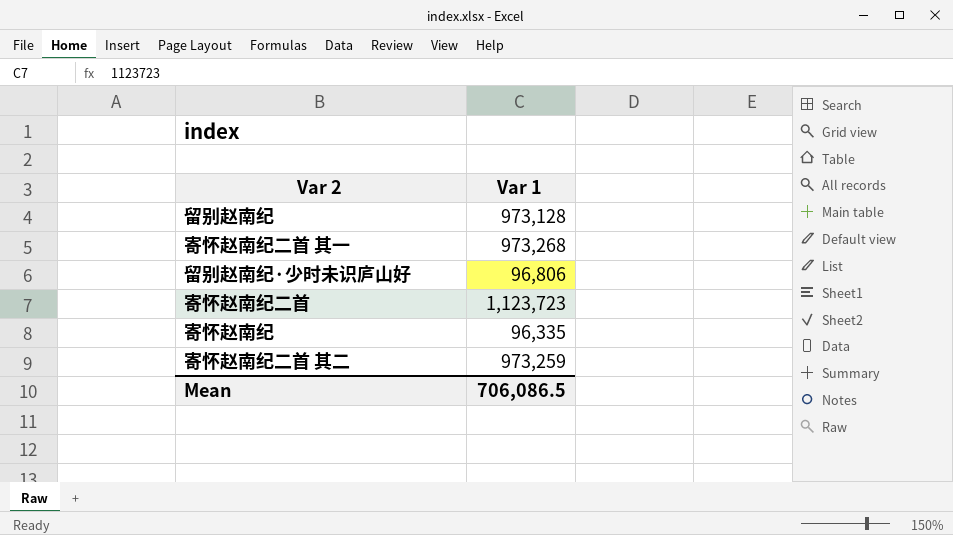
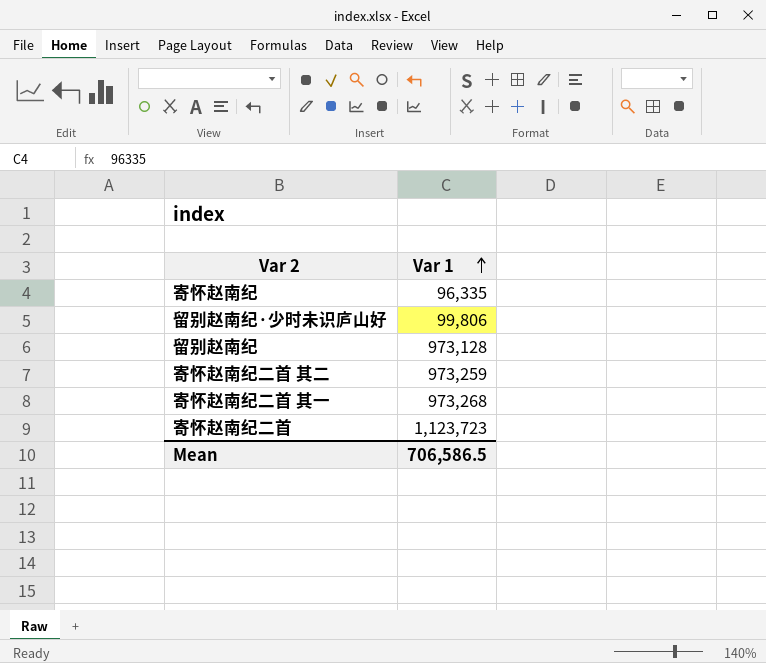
row order: none -> Var 1 ascending
留别赵南纪·少时未识庐山好 | Var 1: 96,806 -> 99,806
Mean | Var 1: 706,086.5 -> 706,586.5

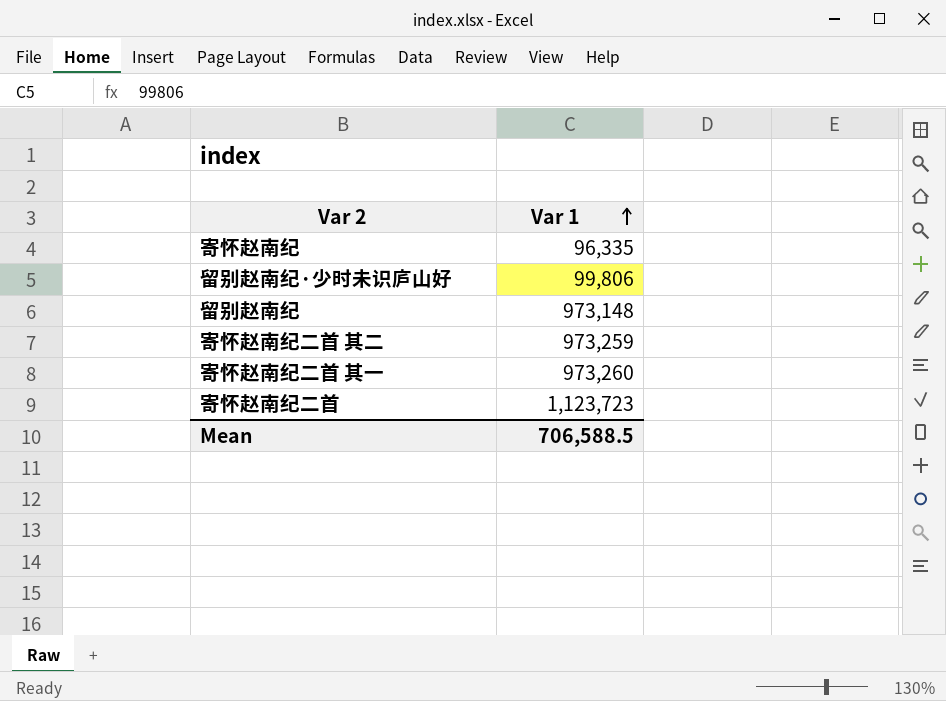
留别赵南纪 | Var 1: 973,128 -> 973,148
寄怀赵南纪二首 其一 | Var 1: 973,268 -> 973,260
Mean | Var 1: 706,586.5 -> 706,588.5

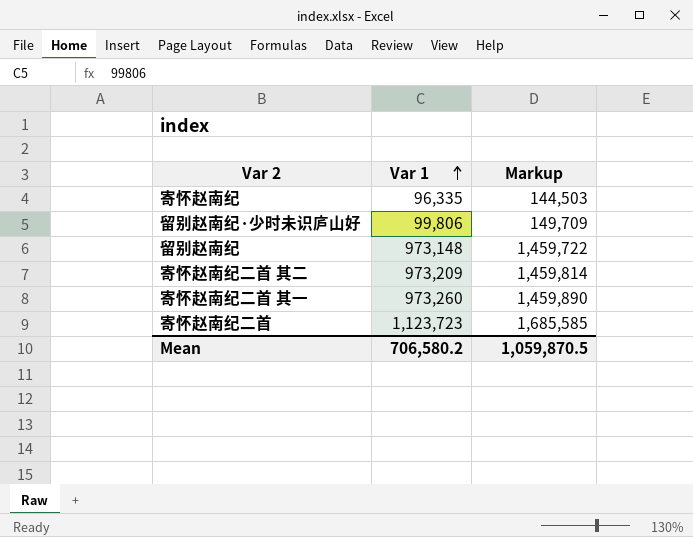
column Markup | formula: none -> [Var 1] * 1.5
寄怀赵南纪二首 其二 | Var 1: 973,259 -> 973,209
Mean | Var 1: 706,588.5 -> 706,580.2

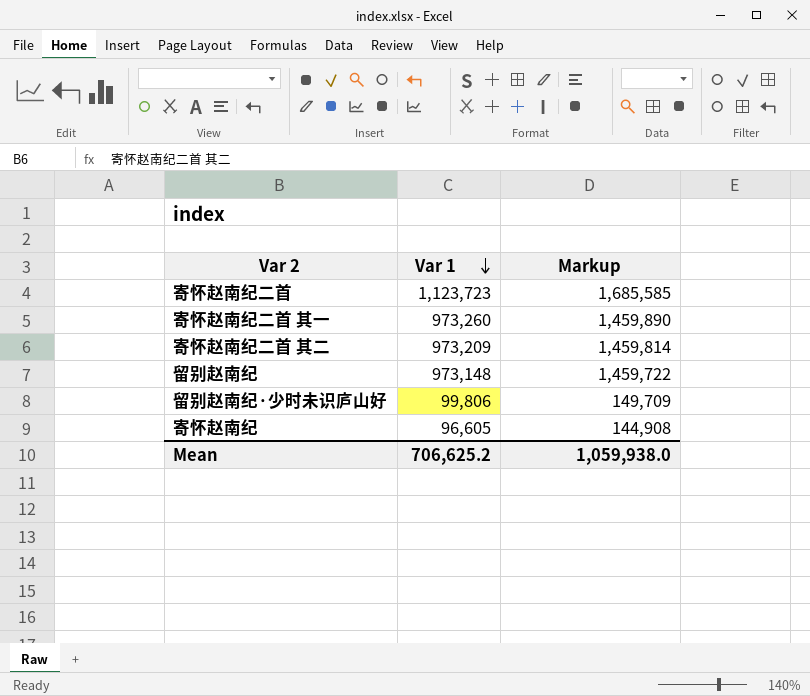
row order: Var 1 ascending -> Var 1 descending
寄怀赵南纪 | Var 1: 96,335 -> 96,605
寄怀赵南纪 | Markup: 144,503 -> 144,908
Mean | Var 1: 706,580.2 -> 706,625.2
Mean | Markup: 1,059,870.5 -> 1,059,938.0

